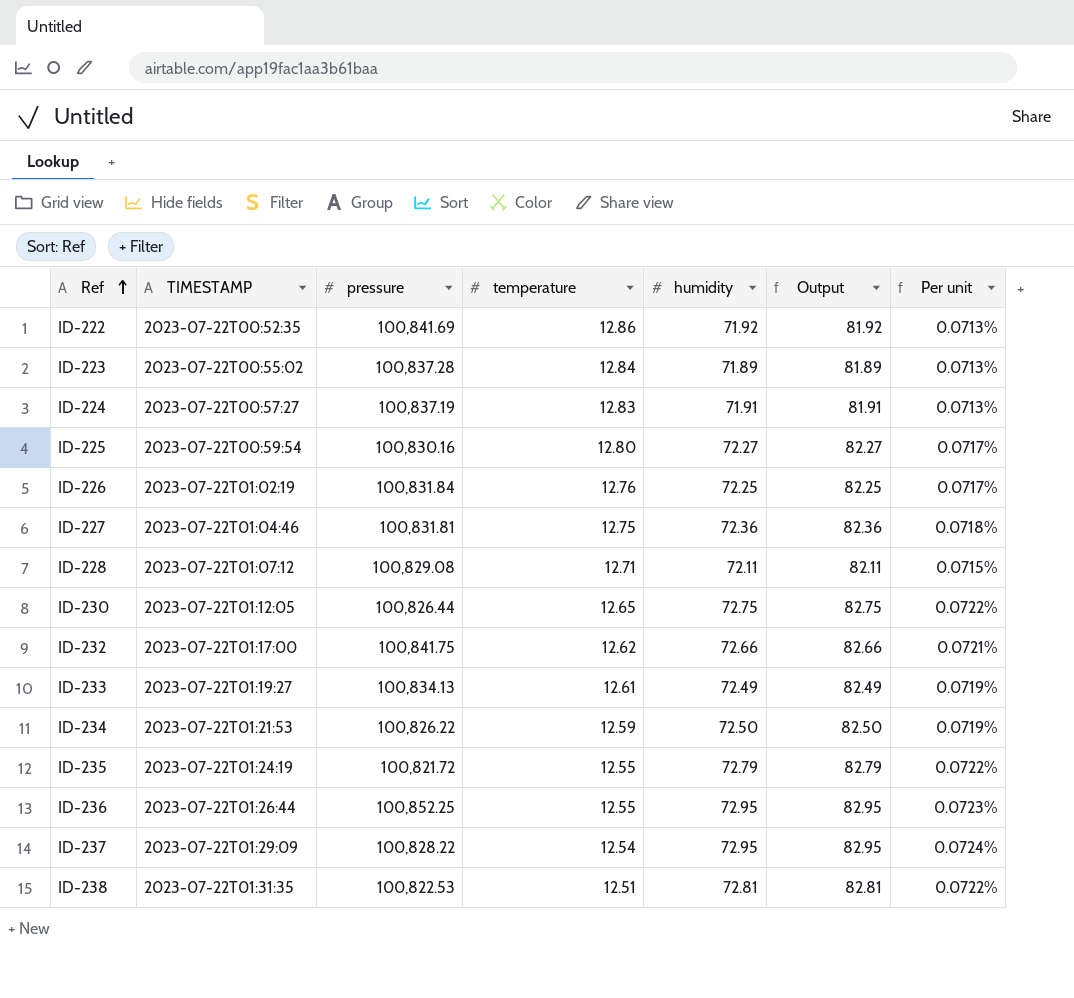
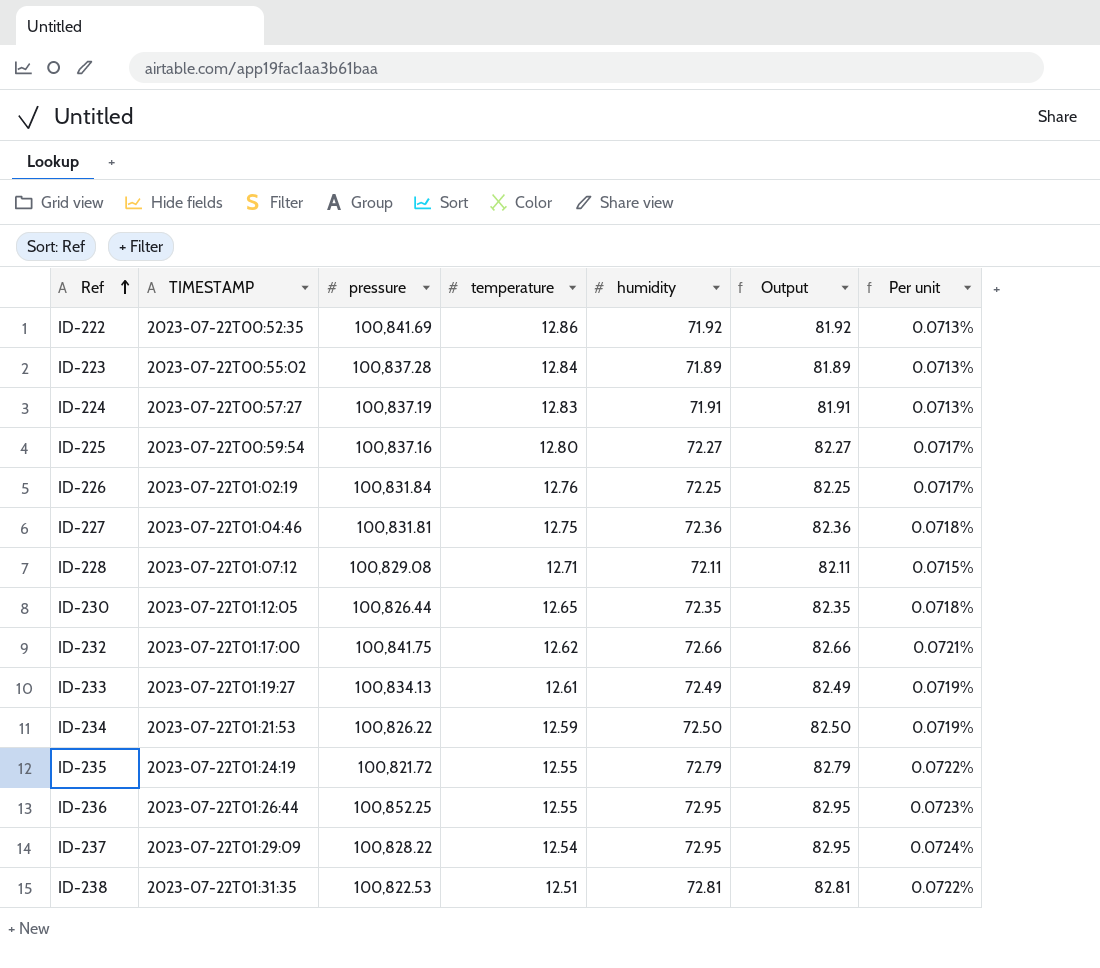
ID-225 | pressure: 100,830.16 -> 100,837.16
ID-230 | humidity: 72.75 -> 72.35
ID-230 | Output: 82.75 -> 82.35
ID-230 | Per unit: 0.0722% -> 0.0718%

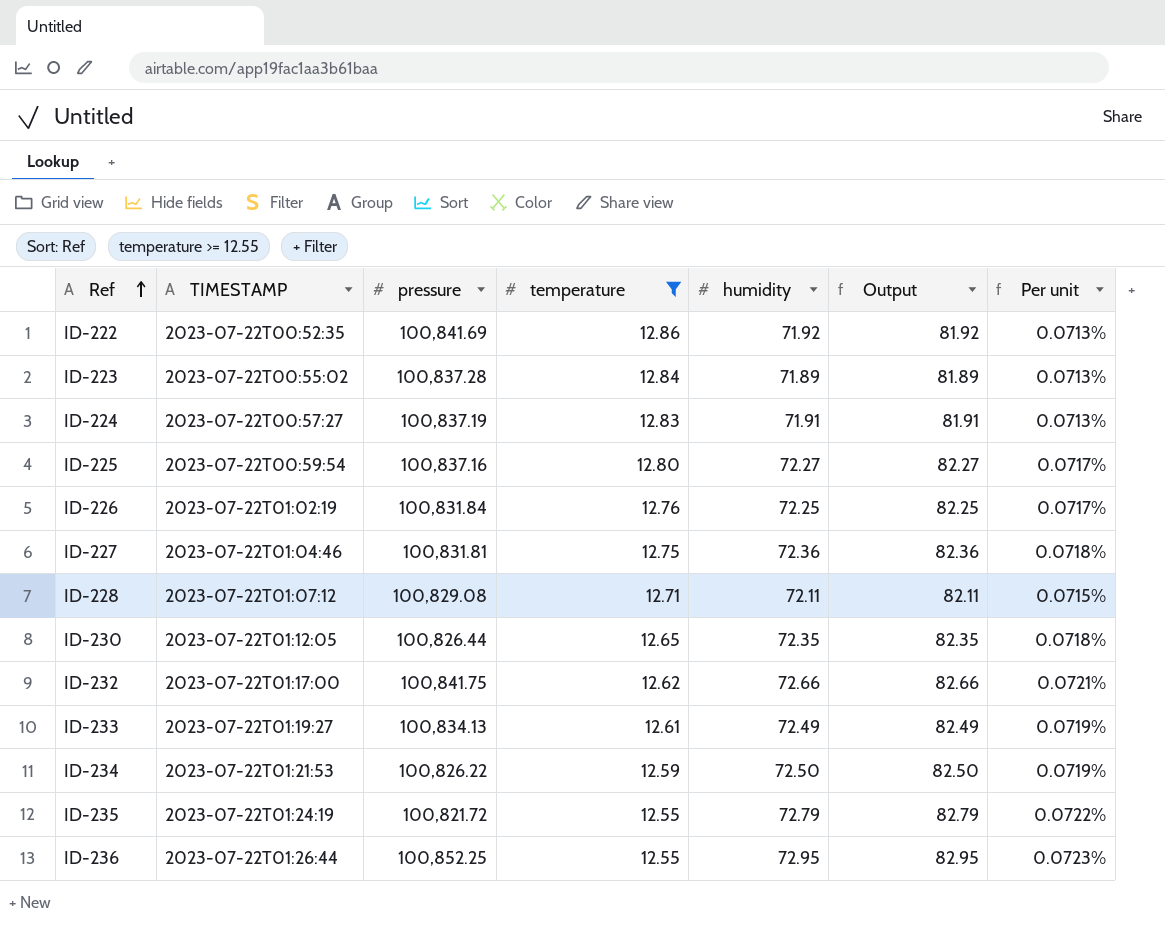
filter: none -> temperature >= 12.55

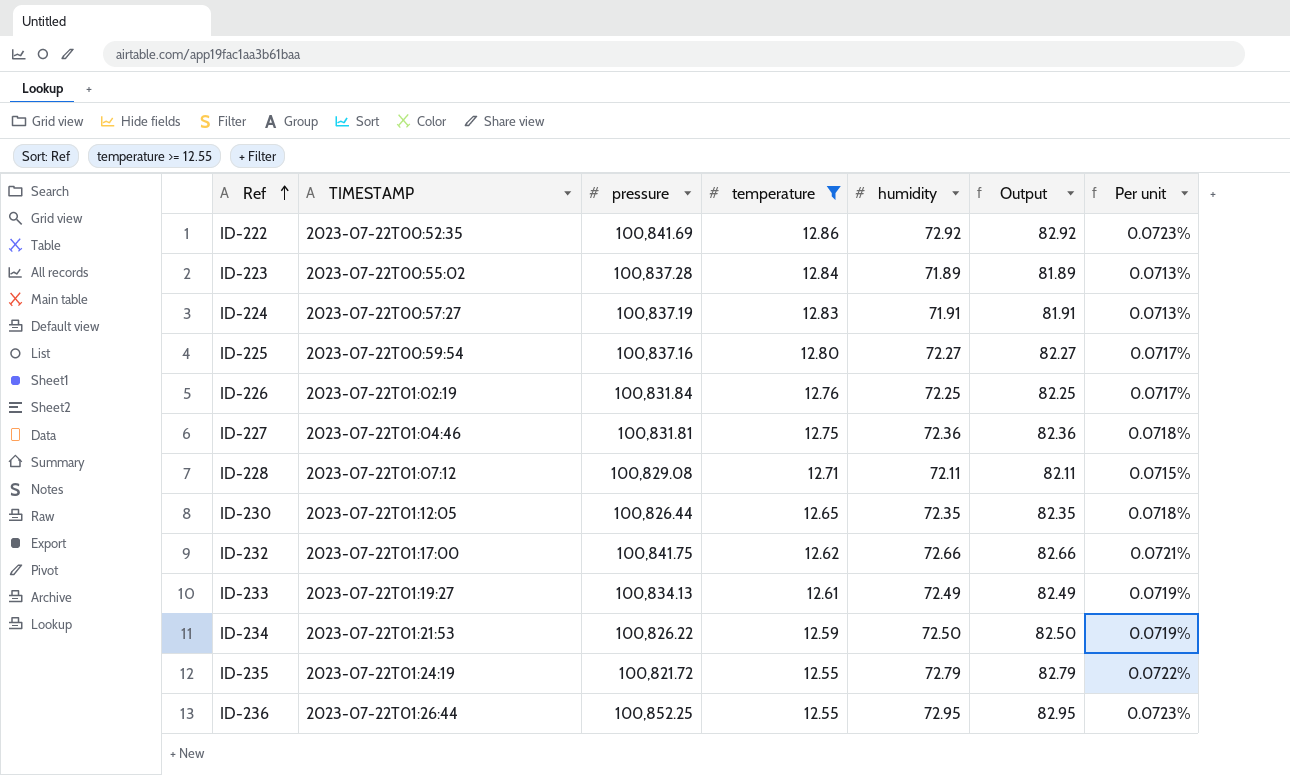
ID-222 | humidity: 71.92 -> 72.92
ID-222 | Output: 81.92 -> 82.92
ID-222 | Per unit: 0.0713% -> 0.0723%

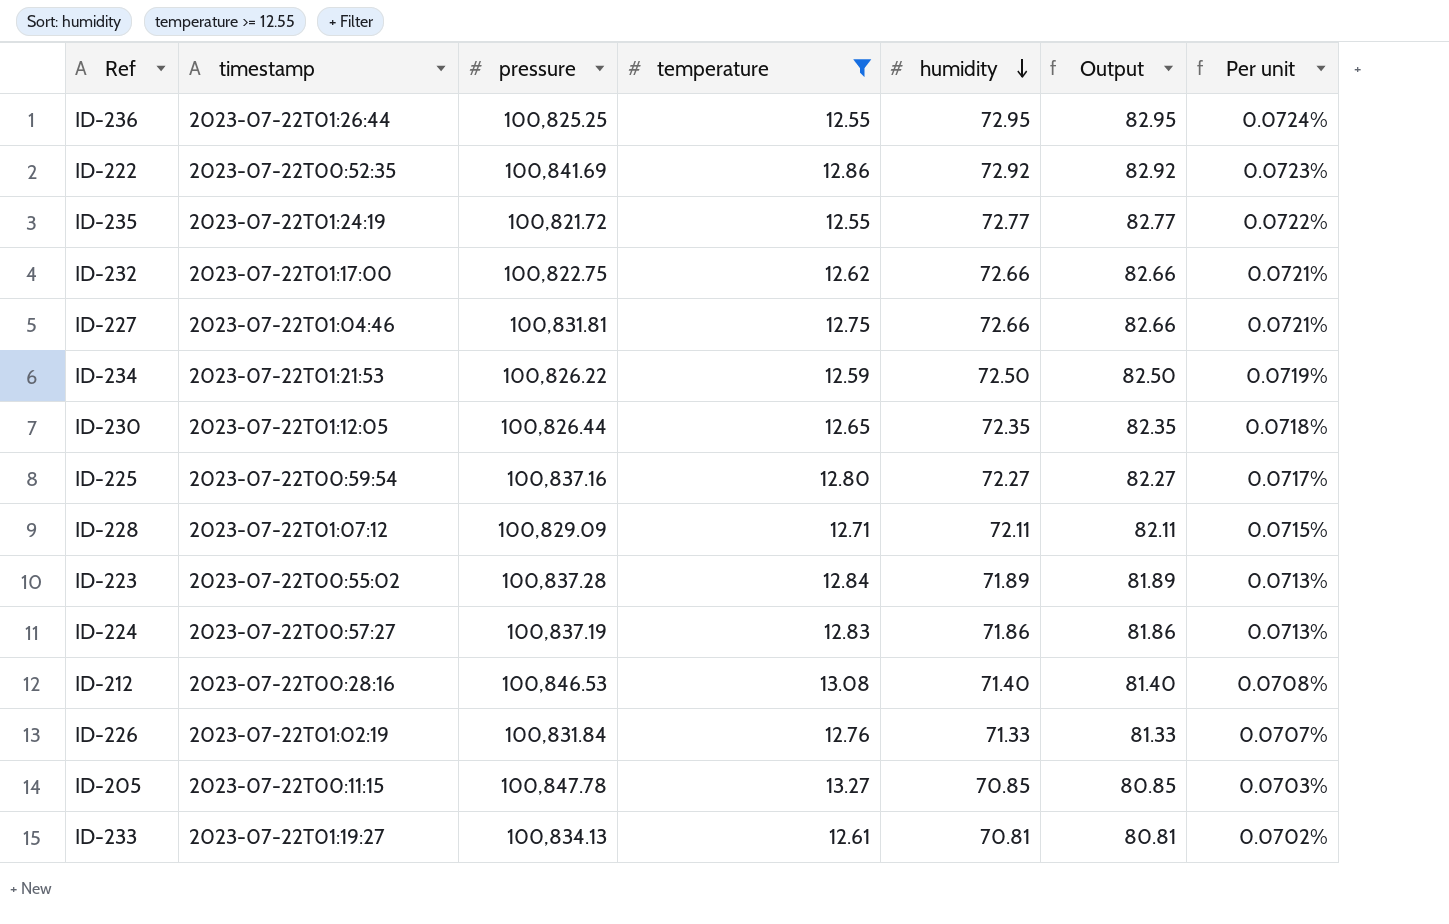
row order: Ref ascending -> humidity descending
column name: TIMESTAMP -> timestamp
ID-236 | pressure: 100,852.25 -> 100,825.25
ID-236 | Per unit: 0.0723% -> 0.0724%
ID-235 | humidity: 72.79 -> 72.77
ID-235 | Output: 82.79 -> 82.77
ID-232 | pressure: 100,841.75 -> 100,822.75
ID-227 | humidity: 72.36 -> 72.66
ID-227 | Output: 82.36 -> 82.66
ID-227 | Per unit: 0.0718% -> 0.0721%
ID-228 | pressure: 100,829.08 -> 100,829.09
ID-224 | humidity: 71.91 -> 71.86
ID-224 | Output: 81.91 -> 81.86
row ID-212: none -> 2023-07-22T00:28:16 | 100,846.53 | 13.08 | 71.40 | 81.40 | 0.0708%
ID-226 | humidity: 72.25 -> 71.33
ID-226 | Output: 82.25 -> 81.33
ID-226 | Per unit: 0.0717% -> 0.0707%
row ID-205: none -> 2023-07-22T00:11:15 | 100,847.78 | 13.27 | 70.85 | 80.85 | 0.0703%
ID-233 | humidity: 72.49 -> 70.81
ID-233 | Output: 82.49 -> 80.81
ID-233 | Per unit: 0.0719% -> 0.0702%

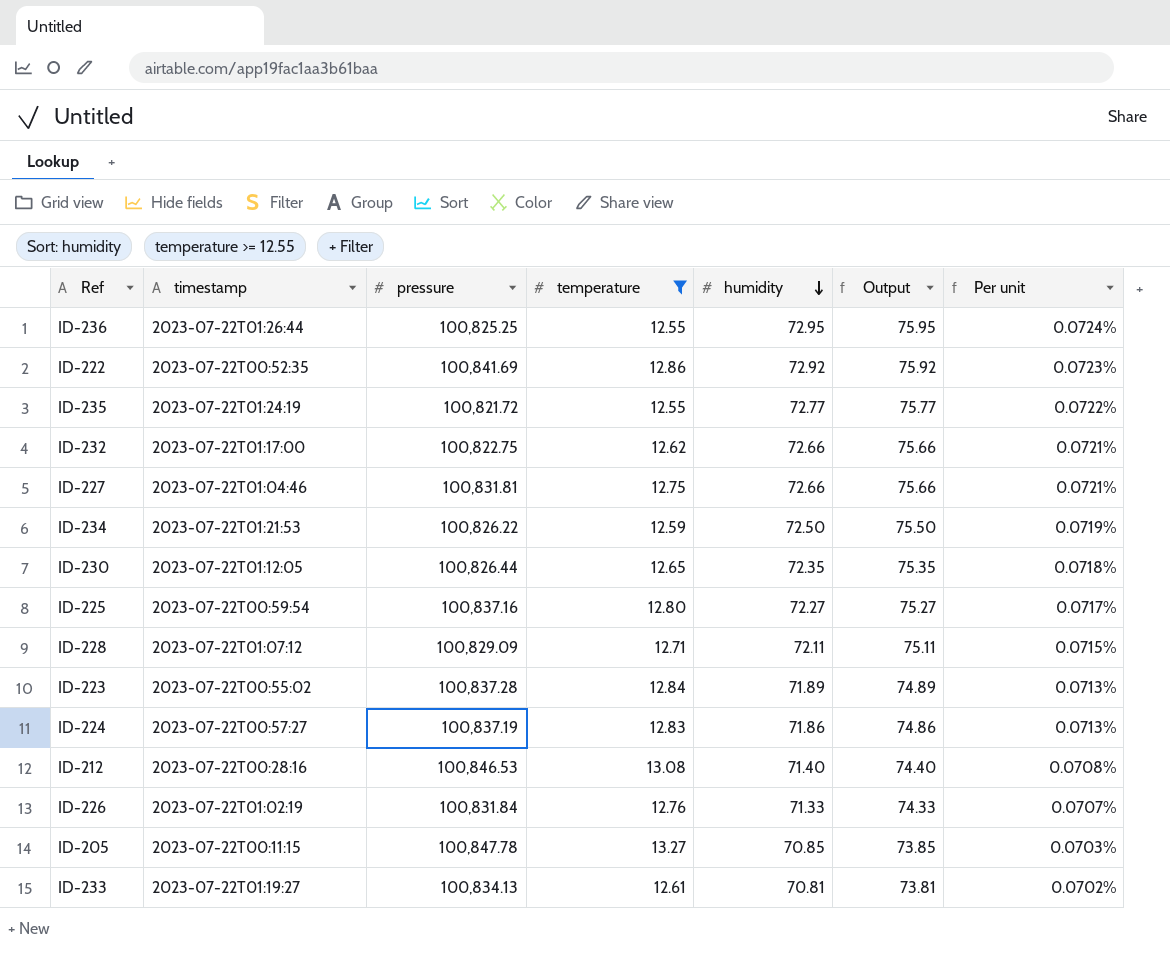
column Output | formula: [humidity] + 10 -> [humidity] + 3

